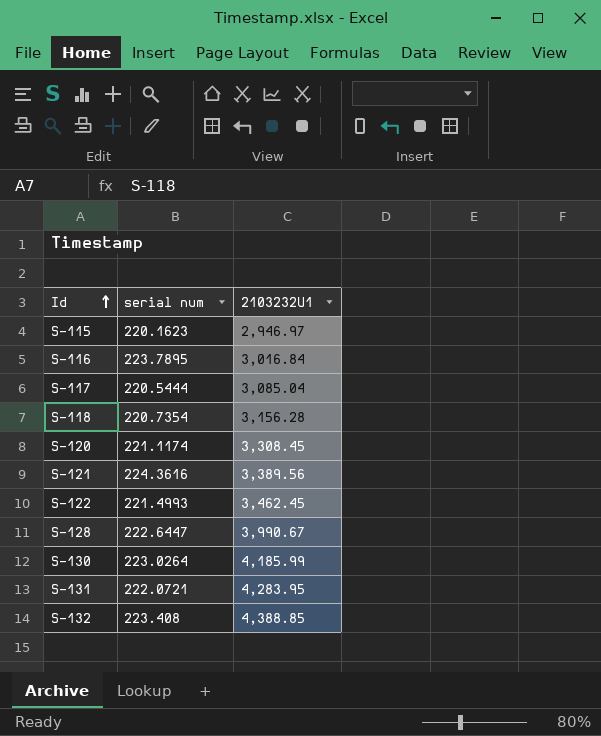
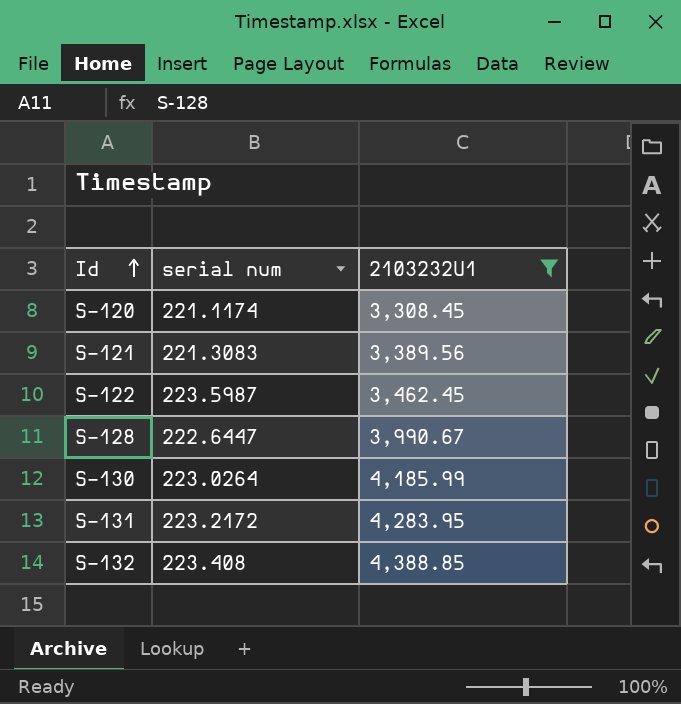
filter: none -> 2103232U1 >= 3,308.45
S-121 | serial num: 224.3616 -> 221.3083
S-122 | serial num: 221.4993 -> 223.5987
S-131 | serial num: 222.0721 -> 223.2172

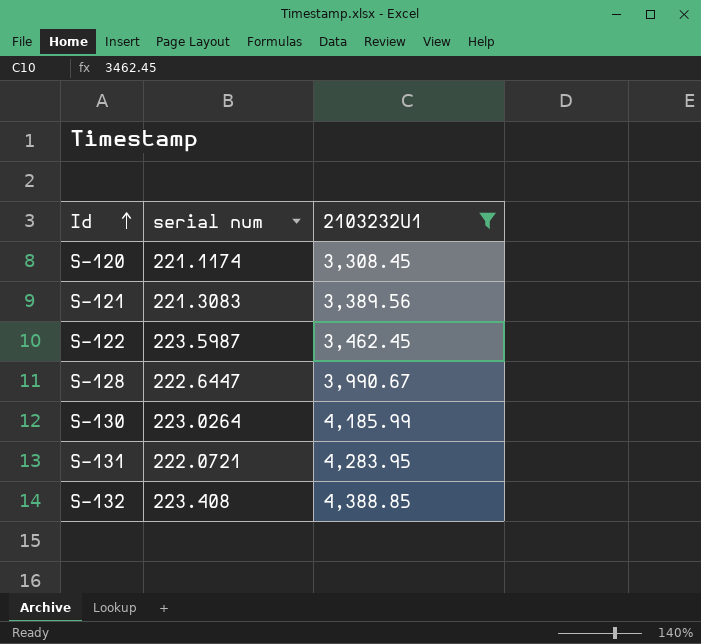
S-131 | serial num: 223.2172 -> 222.0721

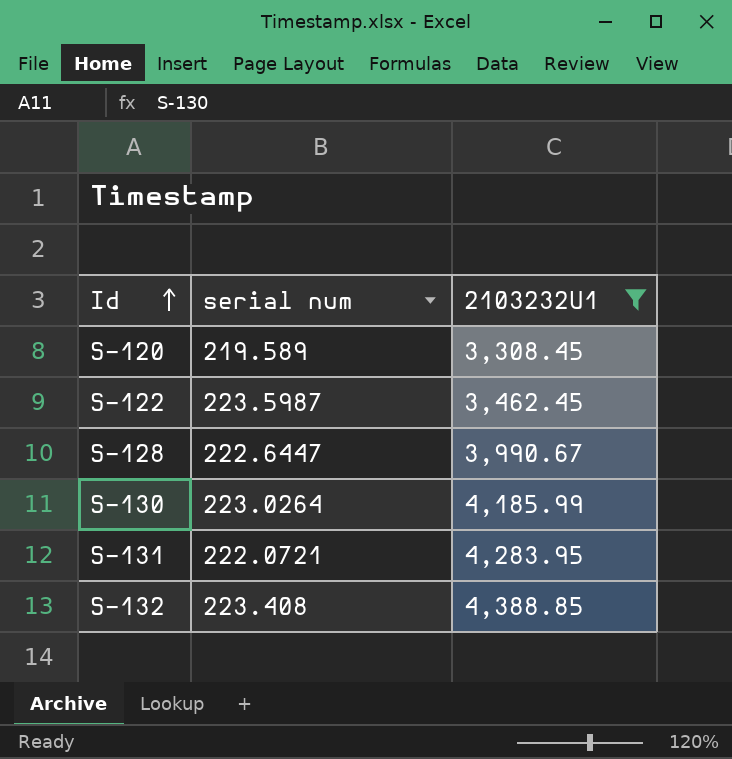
row S-121: 221.3083 | 3,389.56 -> none
S-120 | serial num: 221.1174 -> 219.589

